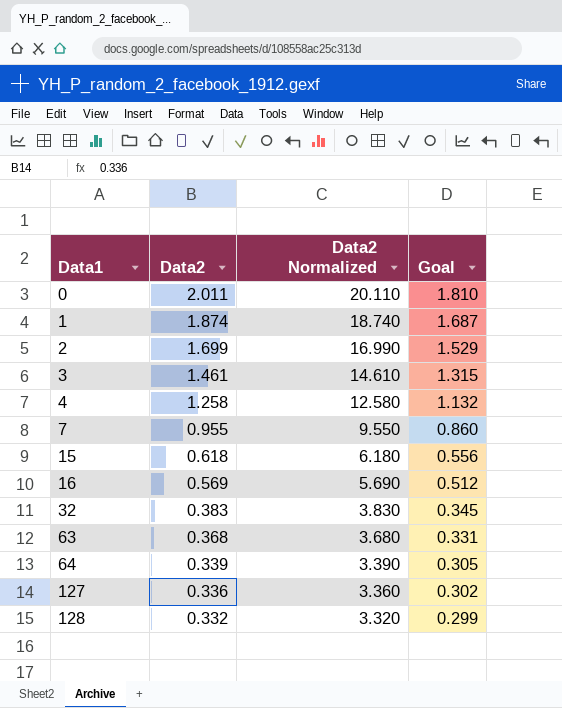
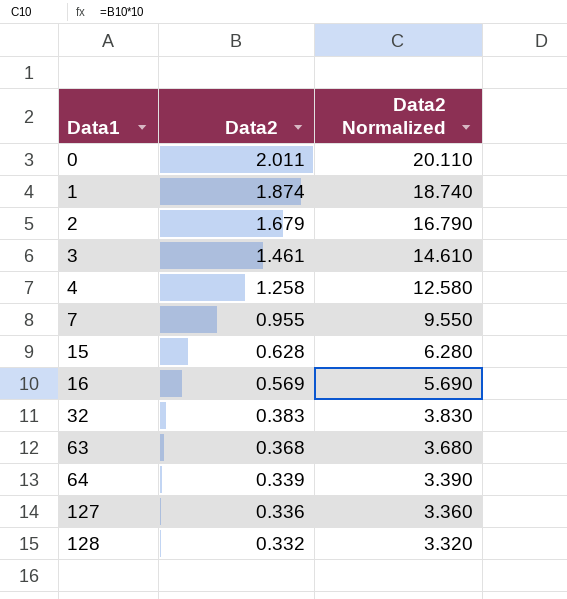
column Goal | formula: [Data2] * 0.9 -> none
2 | Data2: 1.699 -> 1.679
2 | Data2 Normalized: 16.990 -> 16.790
15 | Data2: 0.618 -> 0.628
15 | Data2 Normalized: 6.180 -> 6.280

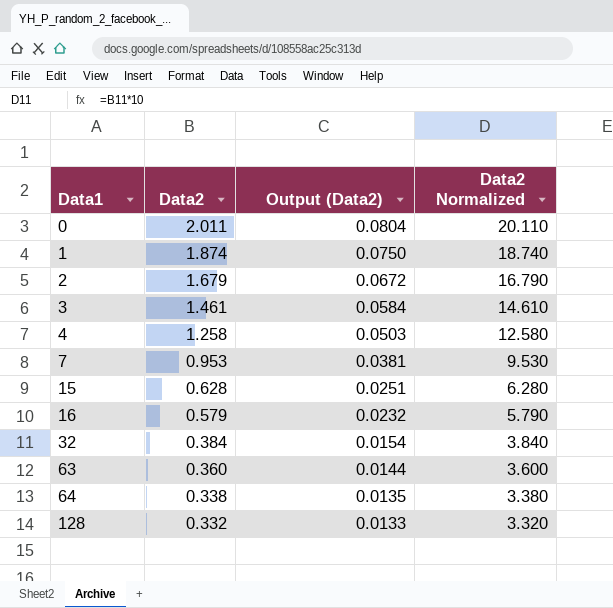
column Output (Data2) | formula: none -> [Data2] * 0.04
row 127: 0.336 | 3.360 -> none
7 | Data2: 0.955 -> 0.953
7 | Data2 Normalized: 9.550 -> 9.530
16 | Data2: 0.569 -> 0.579
16 | Data2 Normalized: 5.690 -> 5.790
32 | Data2: 0.383 -> 0.384
32 | Data2 Normalized: 3.830 -> 3.840
63 | Data2: 0.368 -> 0.360
63 | Data2 Normalized: 3.680 -> 3.600
64 | Data2: 0.339 -> 0.338
64 | Data2 Normalized: 3.390 -> 3.380

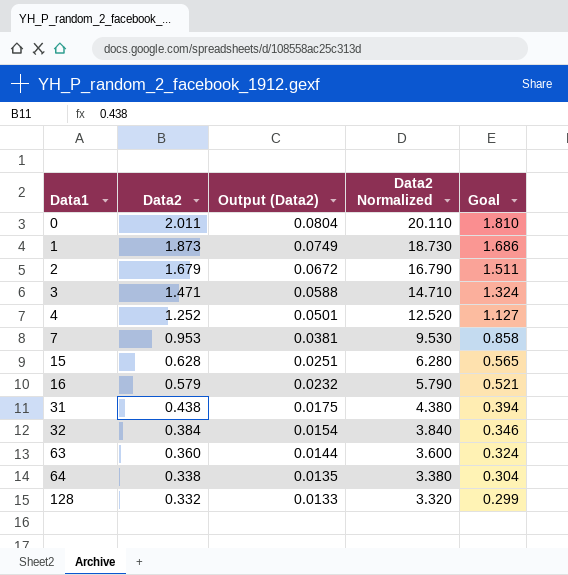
column Goal | formula: none -> [Data2] * 0.9
1 | Data2: 1.874 -> 1.873
1 | Output (Data2): 0.0750 -> 0.0749
1 | Data2 Normalized: 18.740 -> 18.730
3 | Data2: 1.461 -> 1.471
3 | Output (Data2): 0.0584 -> 0.0588
3 | Data2 Normalized: 14.610 -> 14.710
4 | Data2: 1.258 -> 1.252
4 | Output (Data2): 0.0503 -> 0.0501
4 | Data2 Normalized: 12.580 -> 12.520
row 31: none -> 0.438 | 0.0175 | 4.380 | 0.394

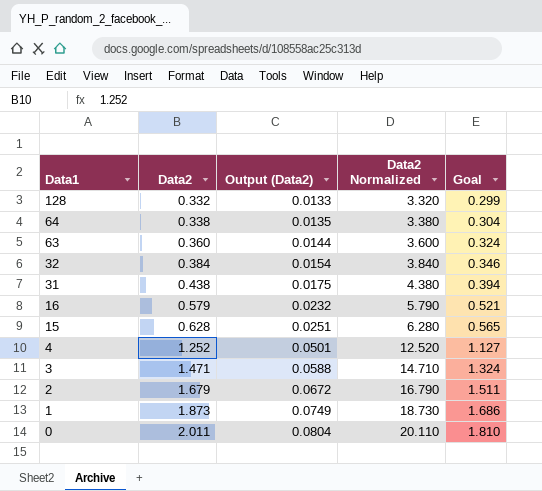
row order: Data1 ascending -> Data1 descending
row 7: 0.953 | 0.0381 | 9.530 | 0.858 -> none

